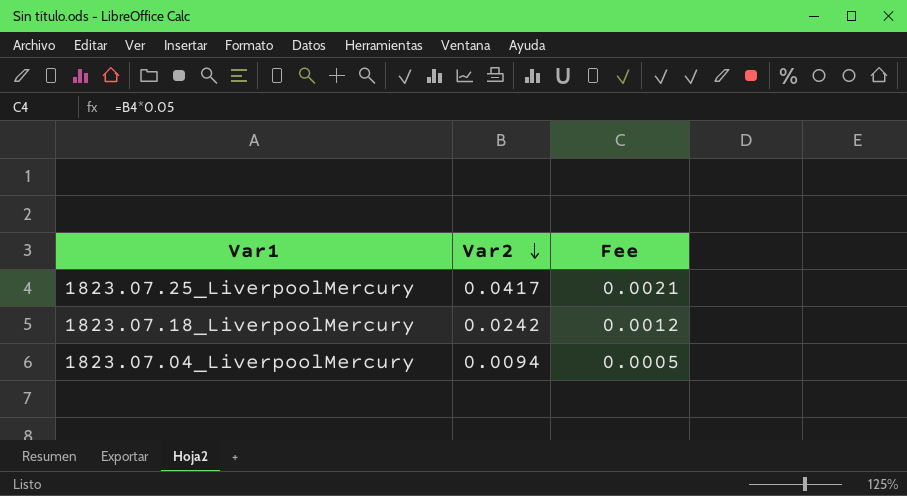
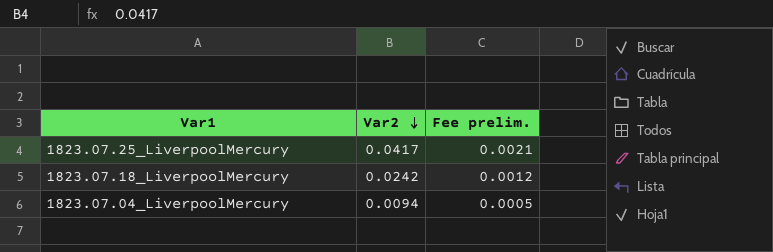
column name: Fee -> Fee prelim.

